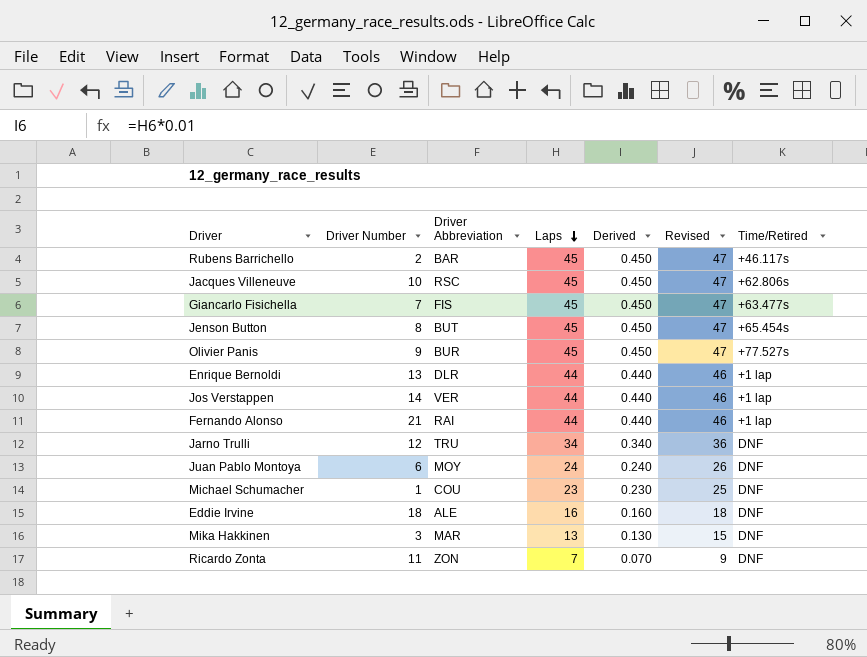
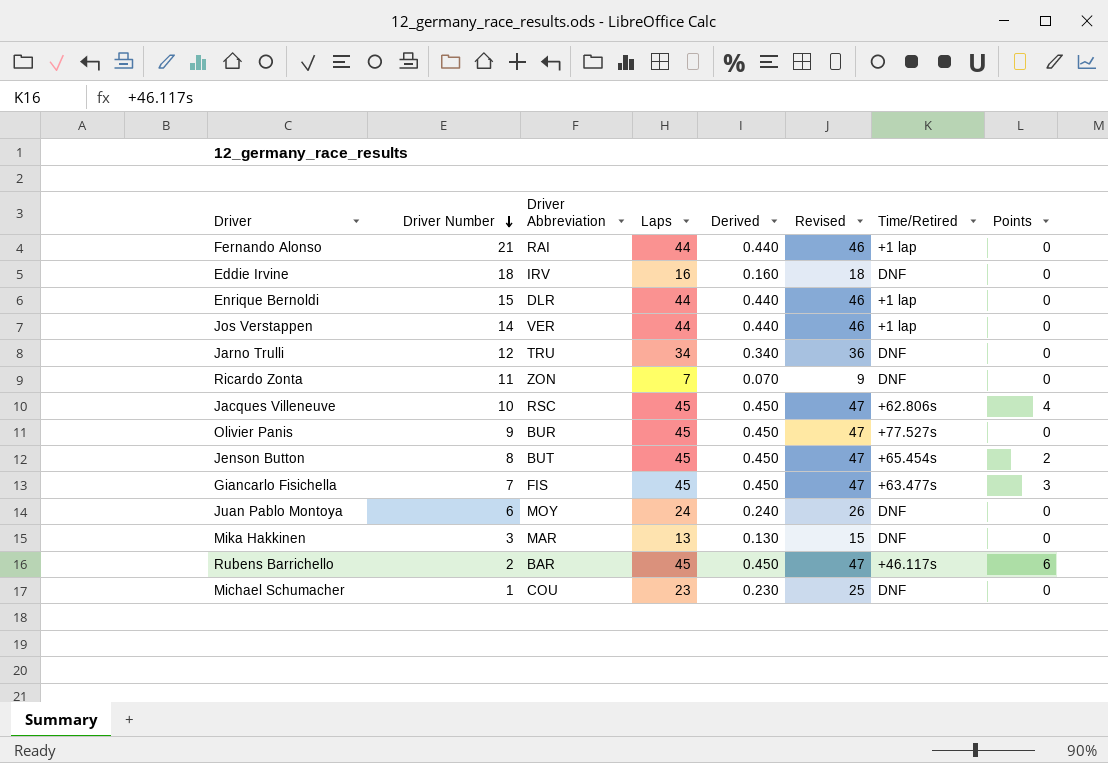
row order: Laps descending -> Driver Number descending
column Points | position: none -> 8
Eddie Irvine | Driver Abbreviation: ALE -> IRV
Enrique Bernoldi | Driver Number: 13 -> 15

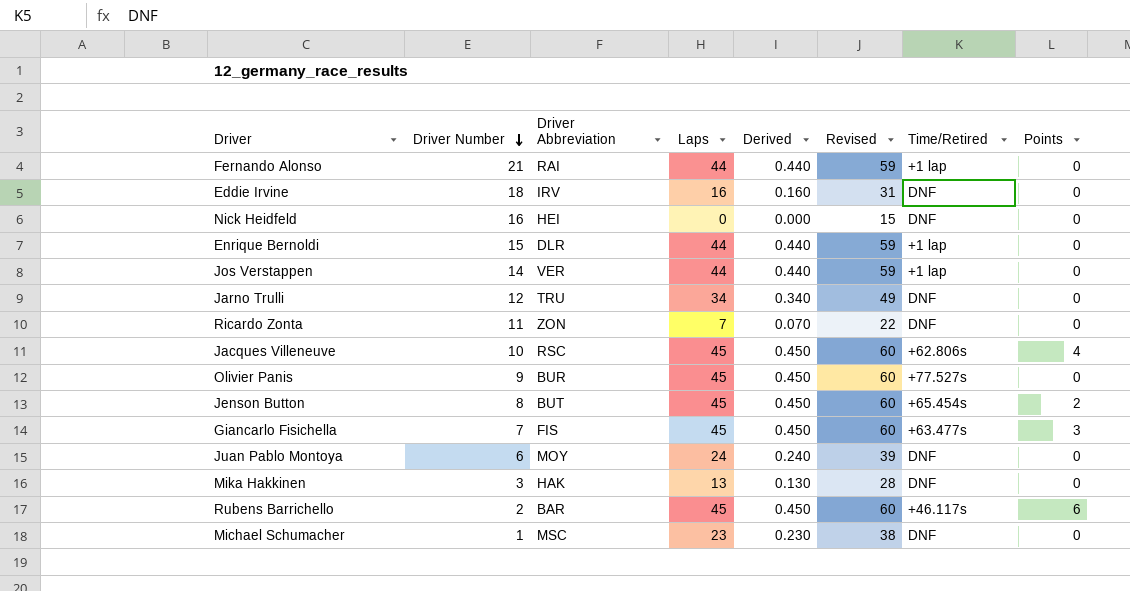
column Revised | formula: [Laps] + 2 -> [Laps] + 15
row Nick Heidfeld: none -> 16 | HEI | 0 | 0.000 | 15 | DNF | 0
Mika Hakkinen | Driver Abbreviation: MAR -> HAK
Michael Schumacher | Driver Abbreviation: COU -> MSC

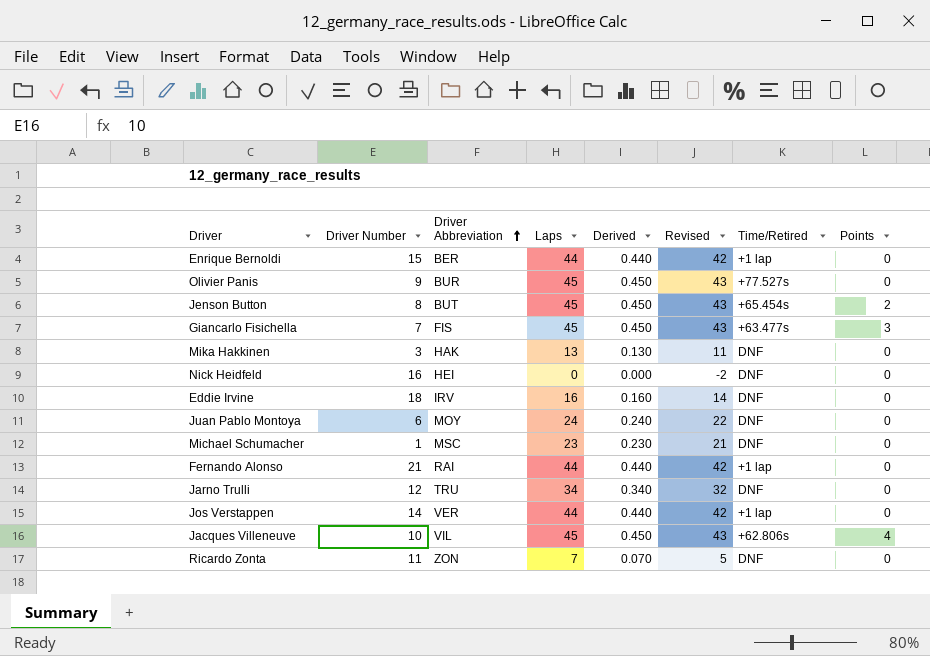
row order: Driver Number descending -> Driver Abbreviation ascending
column Revised | formula: [Laps] + 15 -> [Laps] - 2
row Rubens Barrichello: 2 | BAR | 45 | 0.450 | 60 | +46.117s | 6 -> none
Enrique Bernoldi | Driver Abbreviation: DLR -> BER
Jacques Villeneuve | Driver Abbreviation: RSC -> VIL

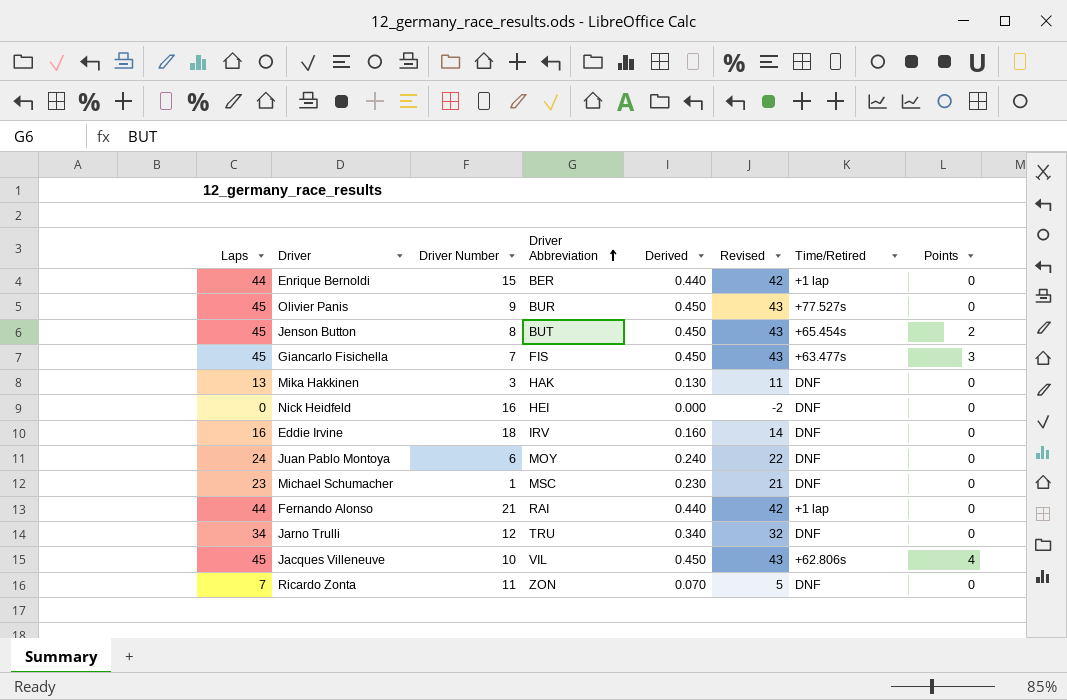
column Laps | position: 4 -> 1
row Jos Verstappen: 14 | VER | 44 | 0.440 | 42 | +1 lap | 0 -> none

